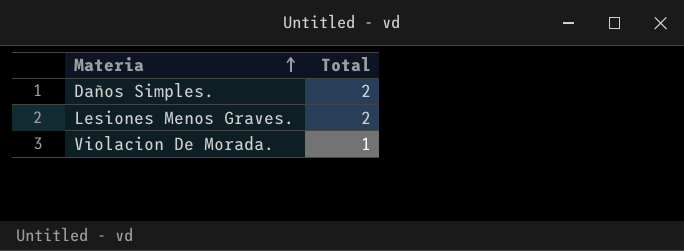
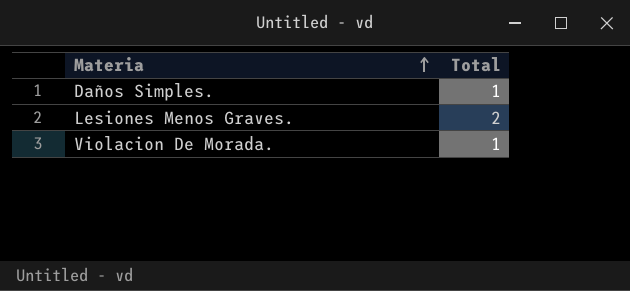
Daños Simples. | Total: 2 -> 1

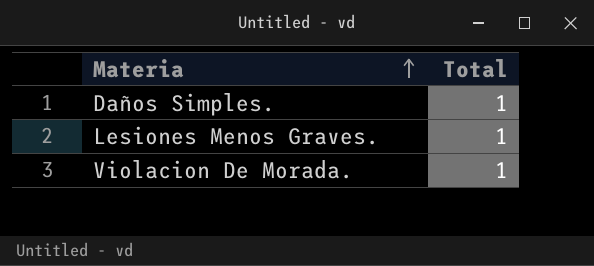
Lesiones Menos Graves. | Total: 2 -> 1

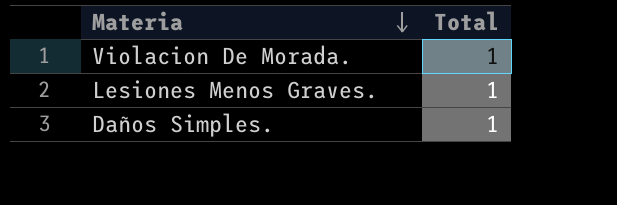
row order: Materia ascending -> Materia descending

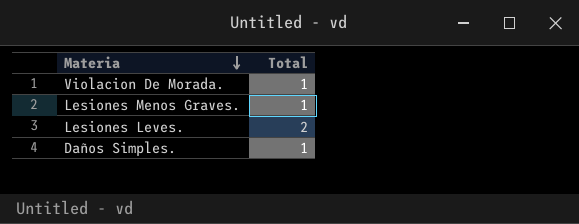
row Lesiones Leves.: none -> 2

